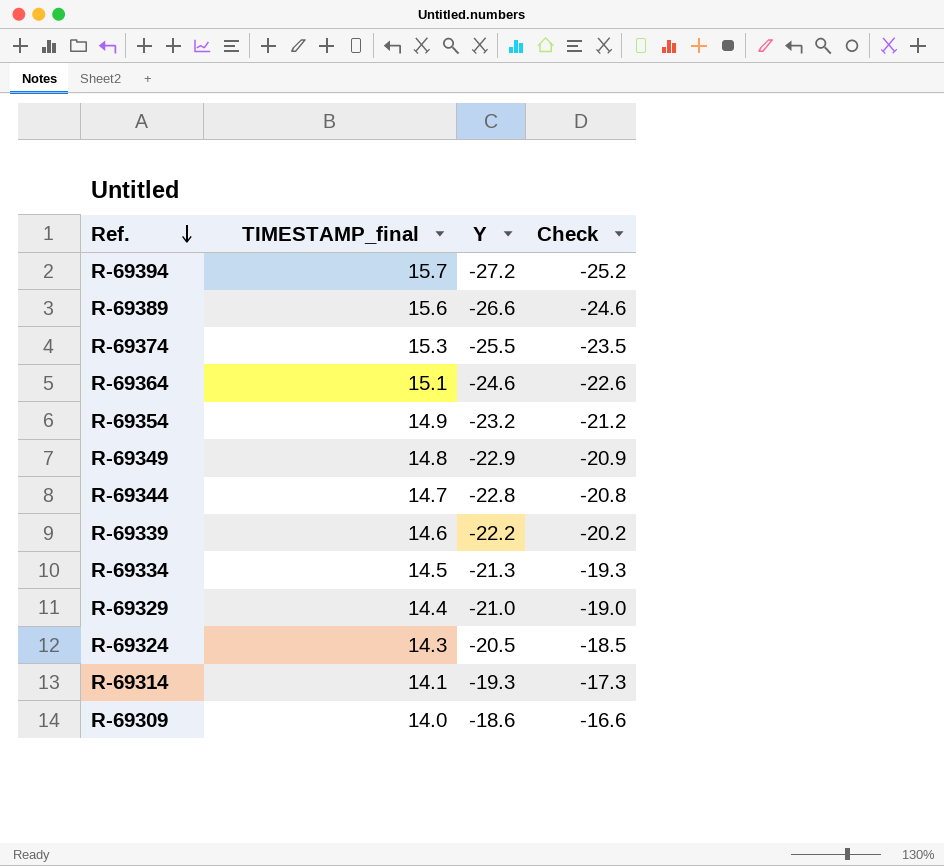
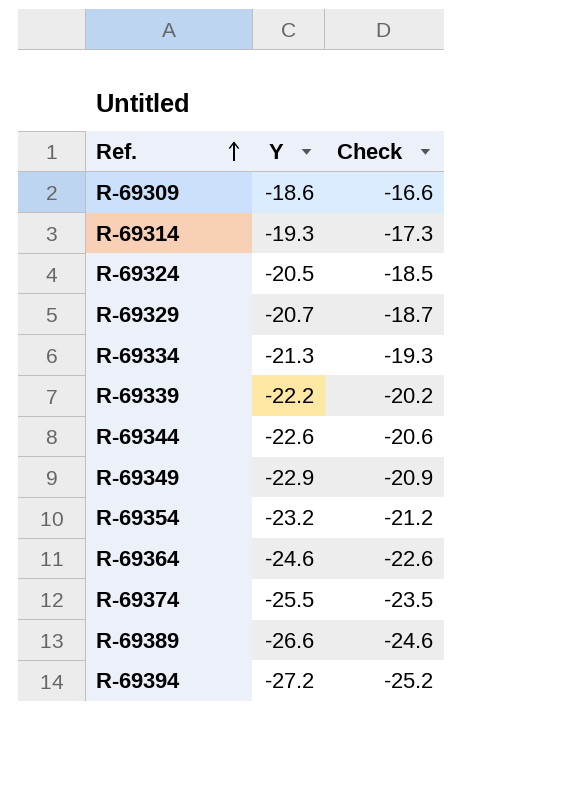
row order: Ref. descending -> Ref. ascending
column TIMESTAMP_final | position: 2 -> none
R-69329 | Y: -21.0 -> -20.7
R-69329 | Check: -19.0 -> -18.7
R-69344 | Y: -22.8 -> -22.6
R-69344 | Check: -20.8 -> -20.6

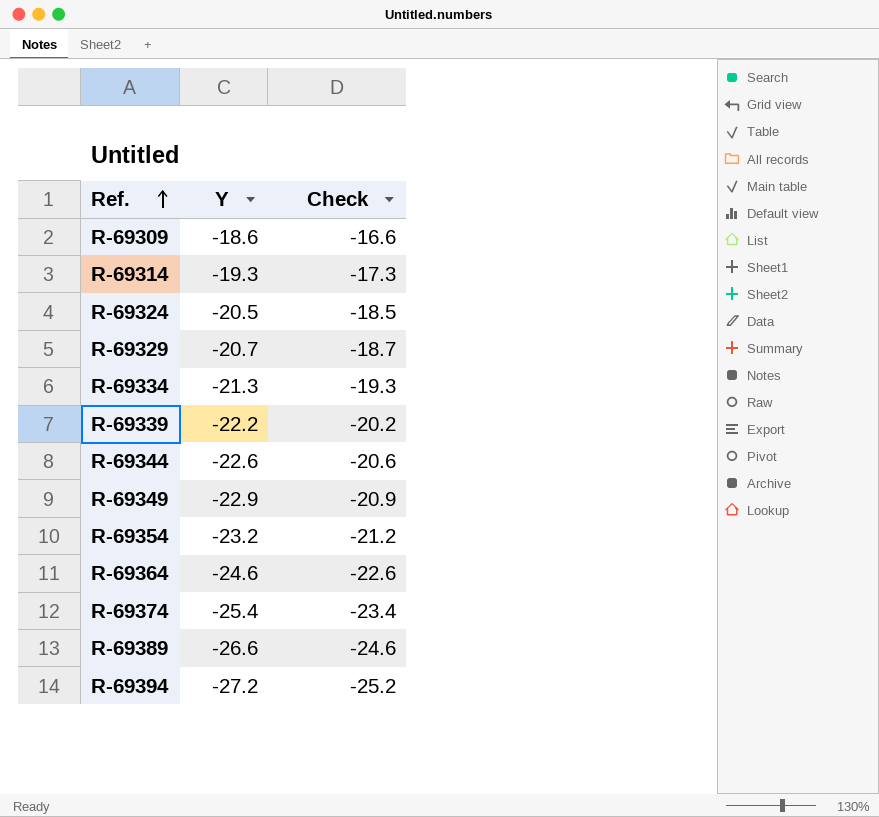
R-69374 | Y: -25.5 -> -25.4
R-69374 | Check: -23.5 -> -23.4

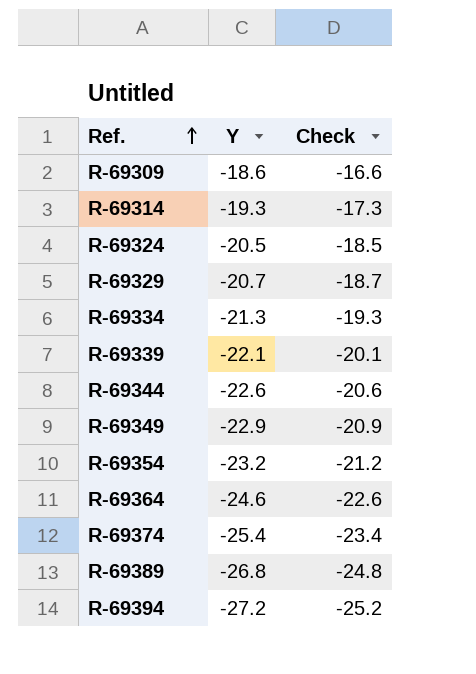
R-69339 | Y: -22.2 -> -22.1
R-69339 | Check: -20.2 -> -20.1
R-69389 | Y: -26.6 -> -26.8
R-69389 | Check: -24.6 -> -24.8

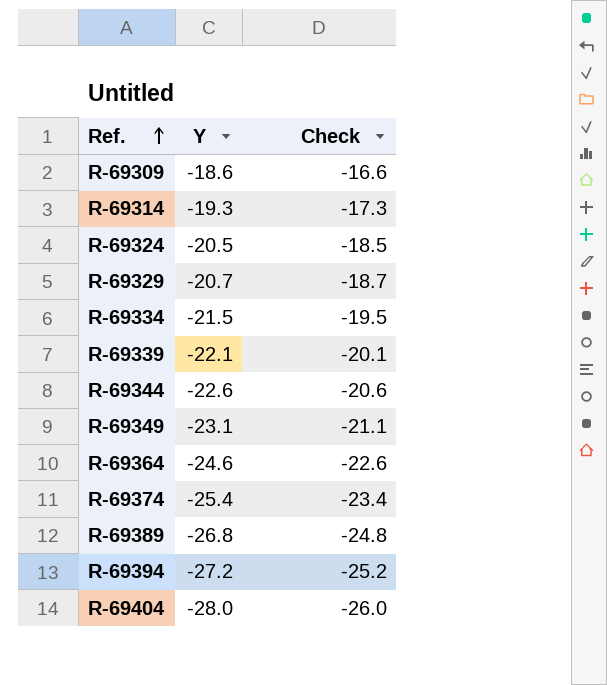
row R-69354: -23.2 | -21.2 -> none
R-69334 | Y: -21.3 -> -21.5
R-69334 | Check: -19.3 -> -19.5
R-69349 | Y: -22.9 -> -23.1
R-69349 | Check: -20.9 -> -21.1
row R-69404: none -> -28.0 | -26.0

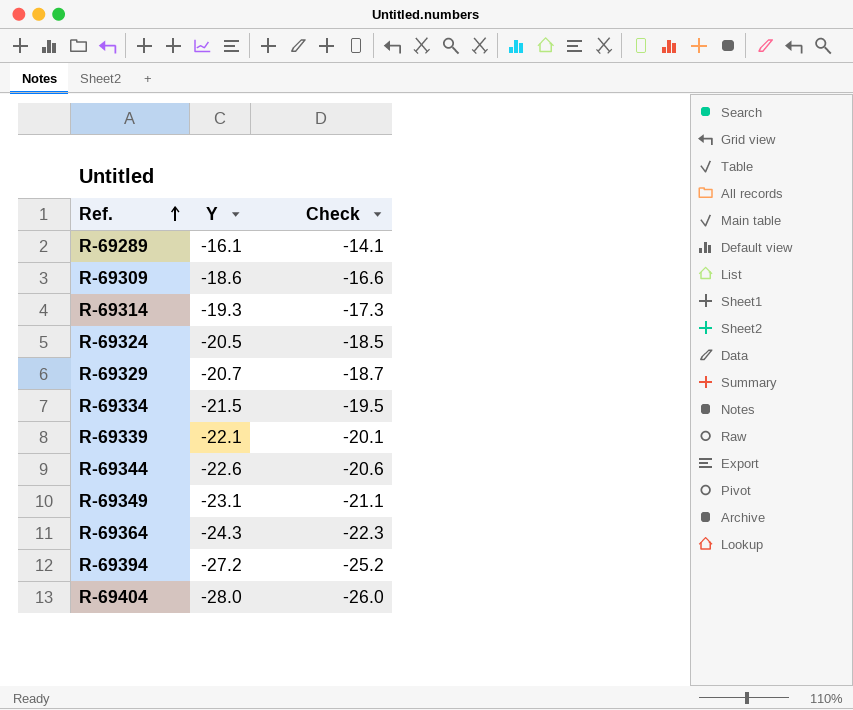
row R-69374: -25.4 | -23.4 -> none
row R-69389: -26.8 | -24.8 -> none
row R-69289: none -> -16.1 | -14.1
R-69364 | Y: -24.6 -> -24.3
R-69364 | Check: -22.6 -> -22.3

